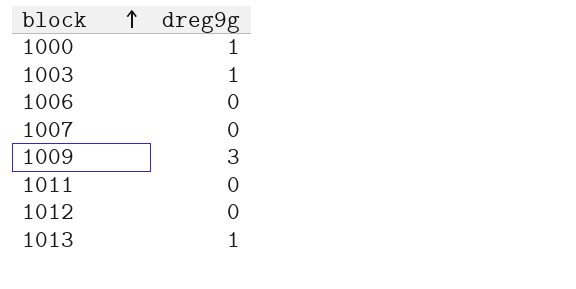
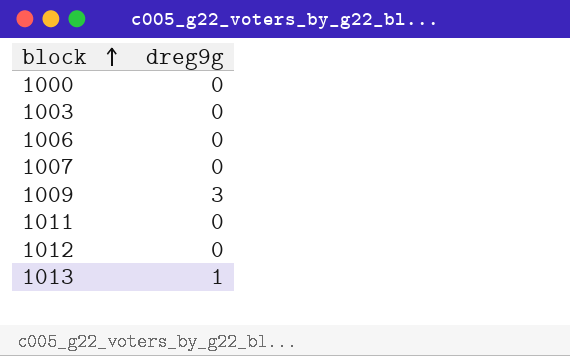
1000 | dreg9g: 1 -> 0
1003 | dreg9g: 1 -> 0

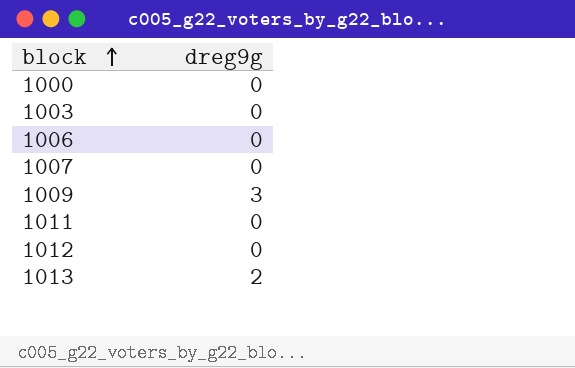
1013 | dreg9g: 1 -> 2

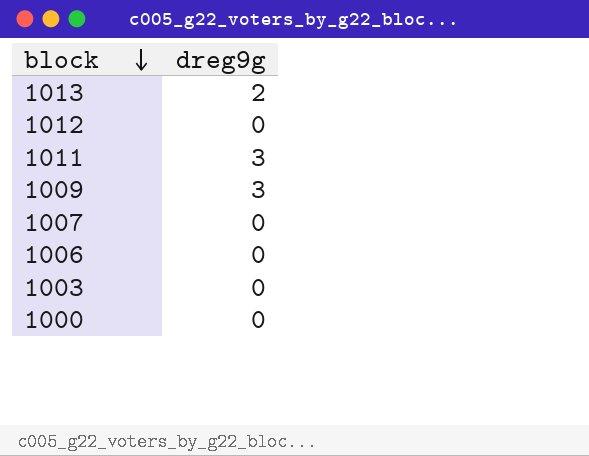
row order: block ascending -> block descending
1011 | dreg9g: 0 -> 3

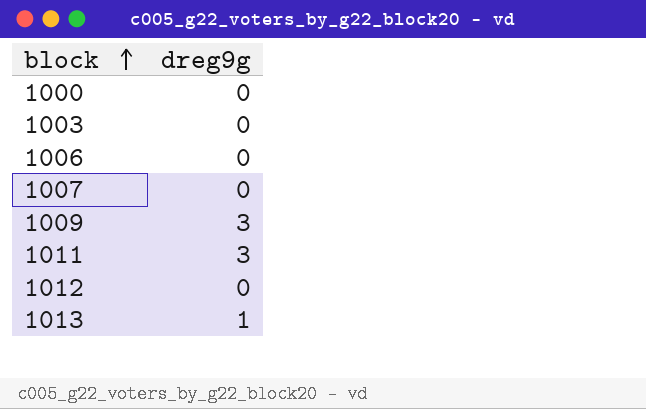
row order: block descending -> block ascending
1013 | dreg9g: 2 -> 1

